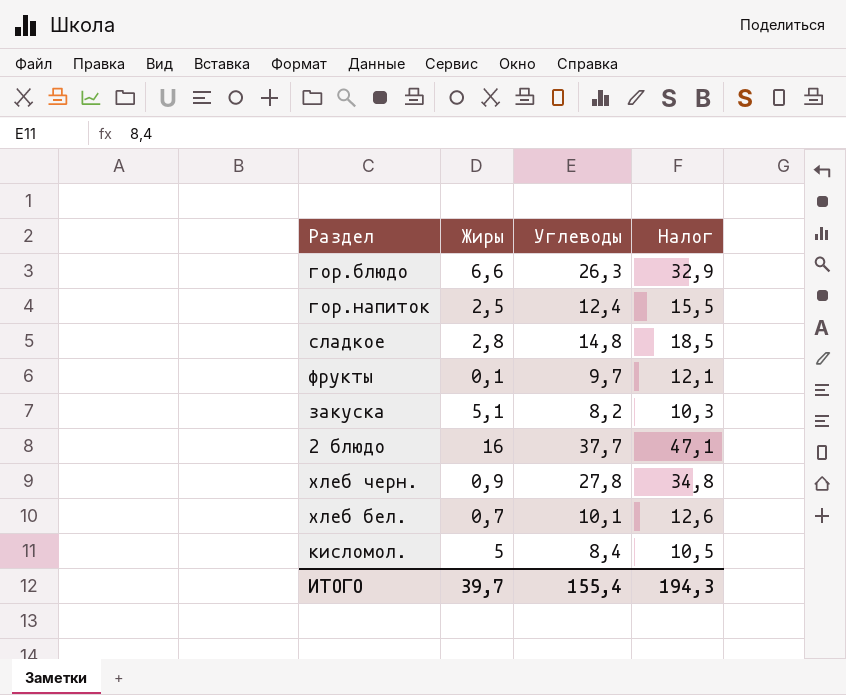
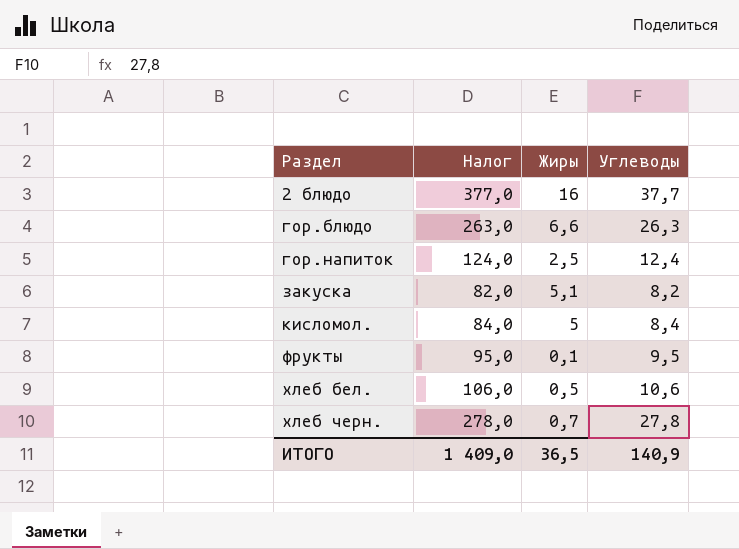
row order: none -> Раздел ascending
column Налог | formula: [Углеводы] * 1,25 -> [Углеводы] * 10
column Налог | position: 4 -> 2
row сладкое: 2,8 | 14,8 | 18,5 -> none
фрукты | Углеводы: 9,7 -> 9,5
хлеб бел. | Жиры: 0,7 -> 0,5
хлеб бел. | Углеводы: 10,1 -> 10,6
хлеб черн. | Жиры: 0,9 -> 0,7
ИТОГО | Налог: 194,3 -> 1 409,0
ИТОГО | Жиры: 39,7 -> 36,5
ИТОГО | Углеводы: 155,4 -> 140,9

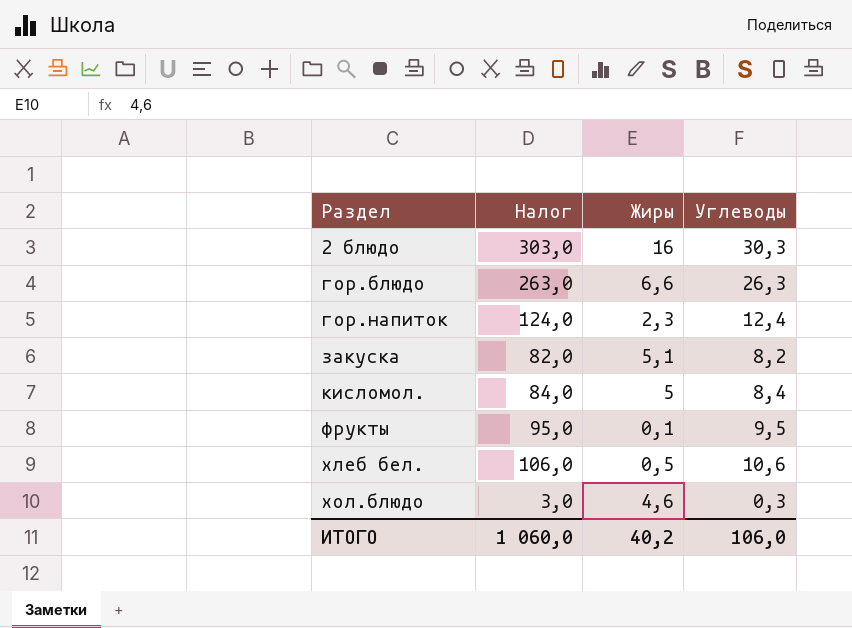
row хлеб черн.: 278,0 | 0,7 | 27,8 -> none
2 блюдо | Налог: 377,0 -> 303,0
2 блюдо | Углеводы: 37,7 -> 30,3
гор.напиток | Жиры: 2,5 -> 2,3
row хол.блюдо: none -> 3,0 | 4,6 | 0,3
ИТОГО | Налог: 1 409,0 -> 1 060,0
ИТОГО | Жиры: 36,5 -> 40,2
ИТОГО | Углеводы: 140,9 -> 106,0

